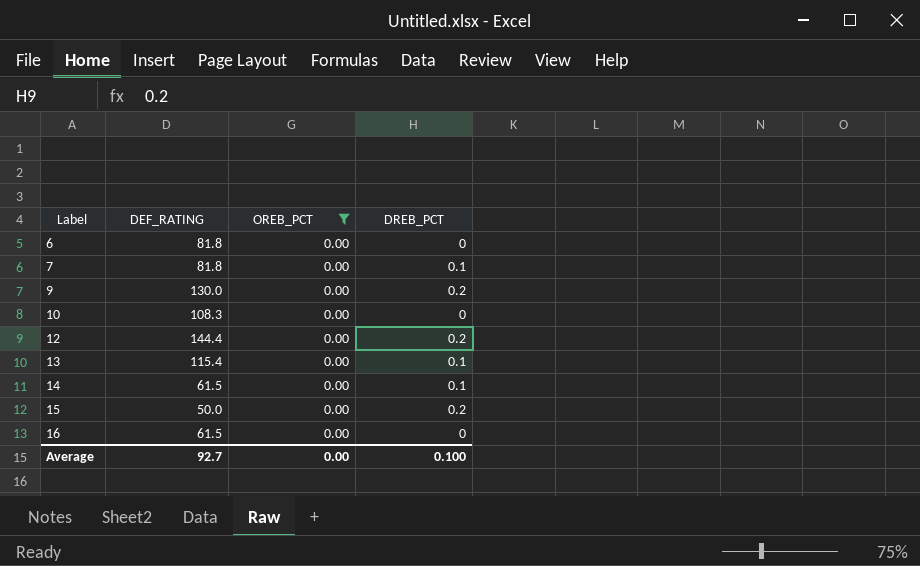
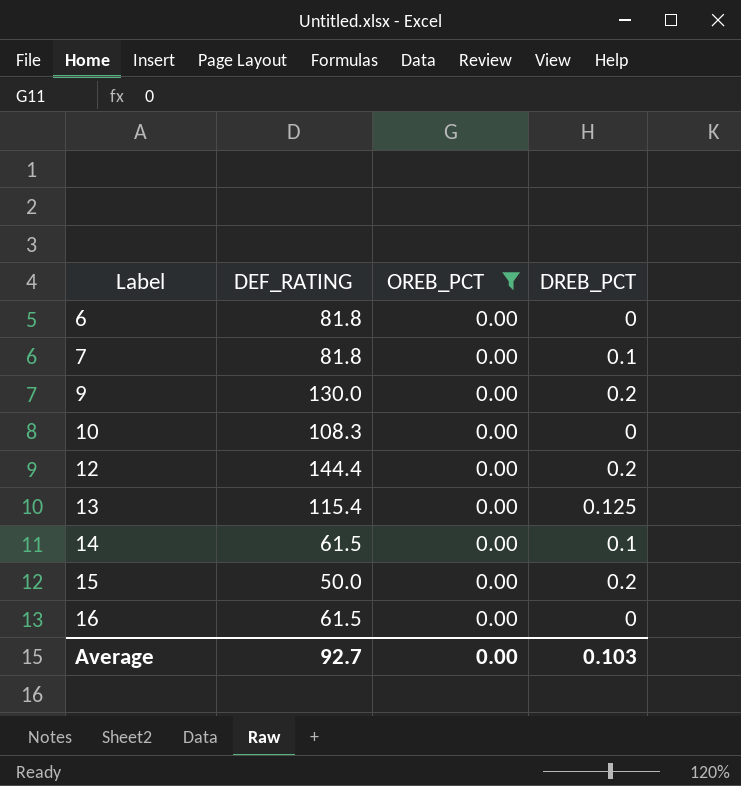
13 | DREB_PCT: 0.1 -> 0.125
Average | DREB_PCT: 0.100 -> 0.103

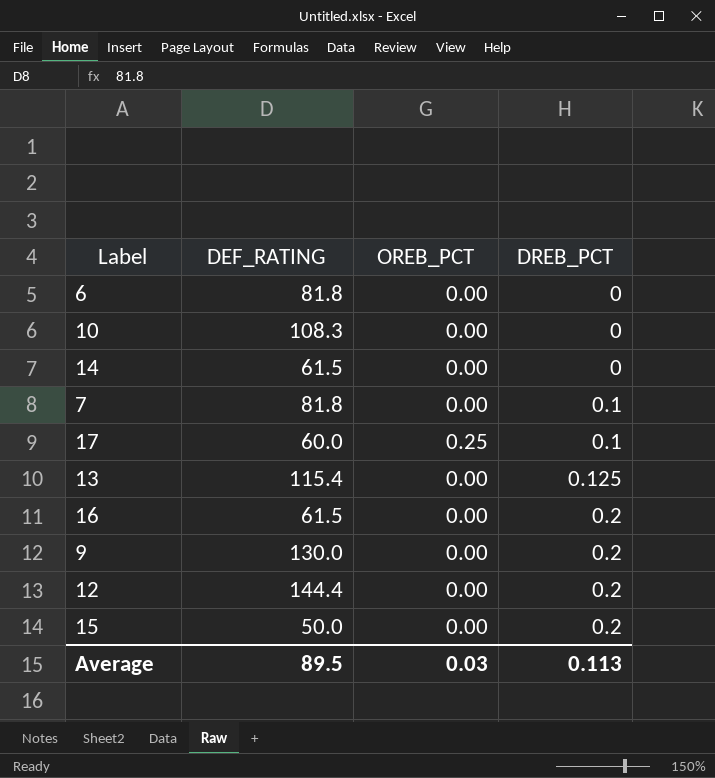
filter: OREB_PCT = 0.00 -> none
row order: Label ascending -> DREB_PCT ascending
14 | DREB_PCT: 0.1 -> 0
16 | DREB_PCT: 0 -> 0.2
Average | DEF_RATING: 92.7 -> 89.5
Average | OREB_PCT: 0.00 -> 0.03
Average | DREB_PCT: 0.103 -> 0.113

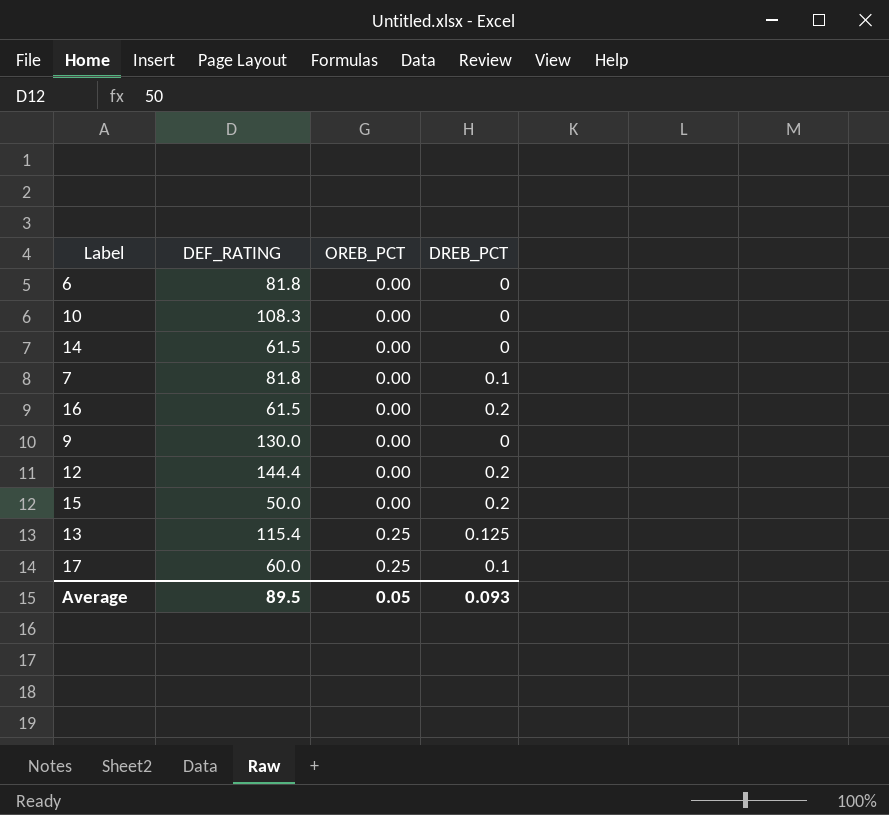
row order: DREB_PCT ascending -> OREB_PCT ascending
9 | DREB_PCT: 0.2 -> 0
13 | OREB_PCT: 0.00 -> 0.25
Average | OREB_PCT: 0.03 -> 0.05
Average | DREB_PCT: 0.113 -> 0.093

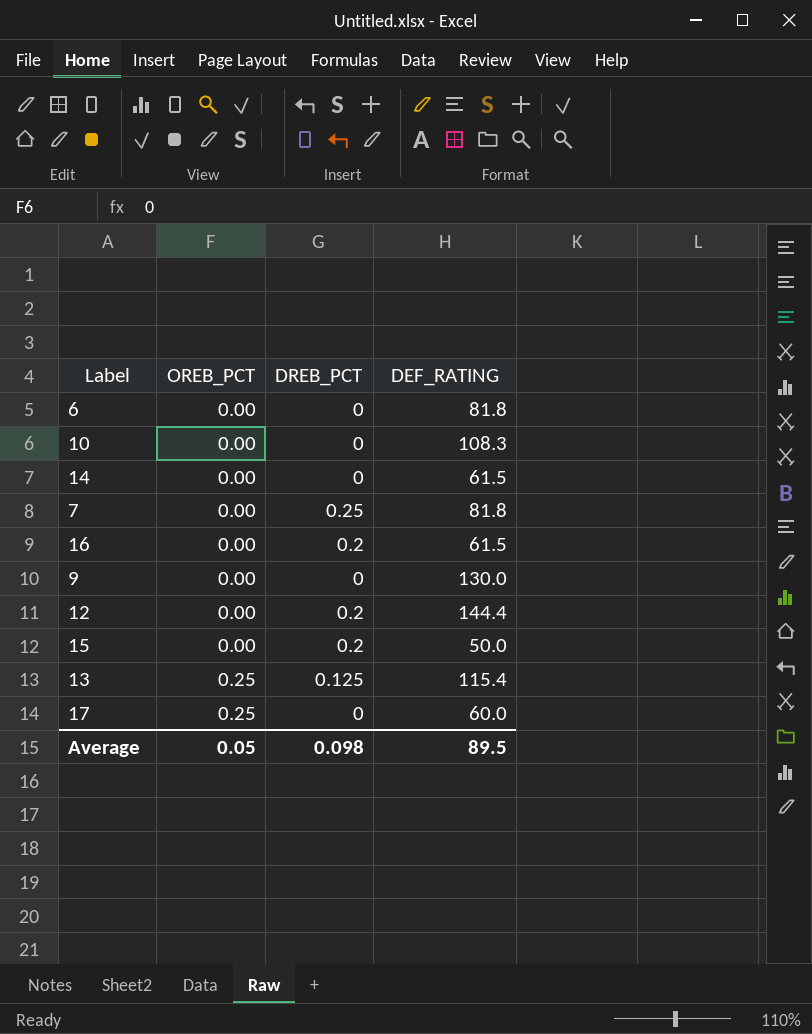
column DEF_RATING | position: 2 -> 4
7 | DREB_PCT: 0.1 -> 0.25
17 | DREB_PCT: 0.1 -> 0
Average | DREB_PCT: 0.093 -> 0.098

